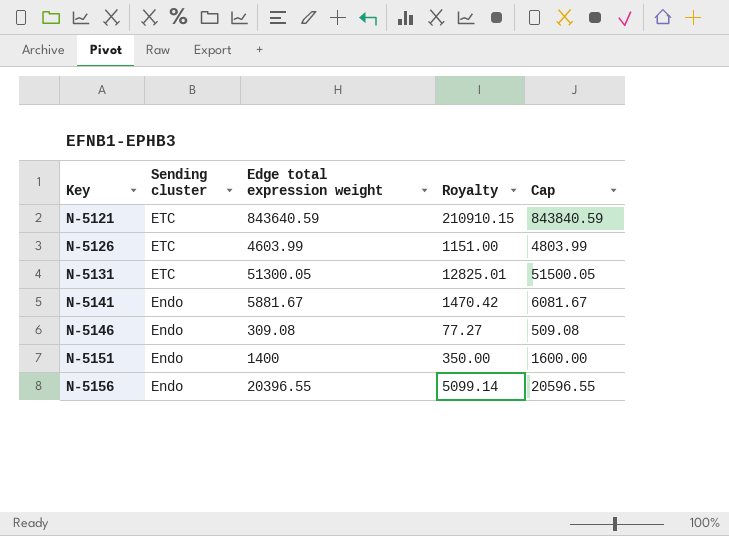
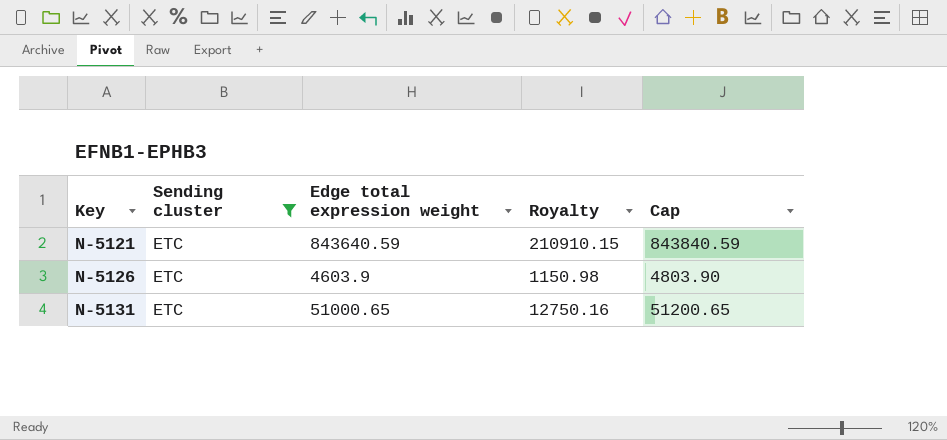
filter: none -> Sending cluster = ETC
N-5126 | Edge total expression weight: 4603.99 -> 4603.9
N-5126 | Royalty: 1151.00 -> 1150.98
N-5126 | Cap: 4803.99 -> 4803.90
N-5131 | Edge total expression weight: 51300.05 -> 51000.65
N-5131 | Royalty: 12825.01 -> 12750.16
N-5131 | Cap: 51500.05 -> 51200.65

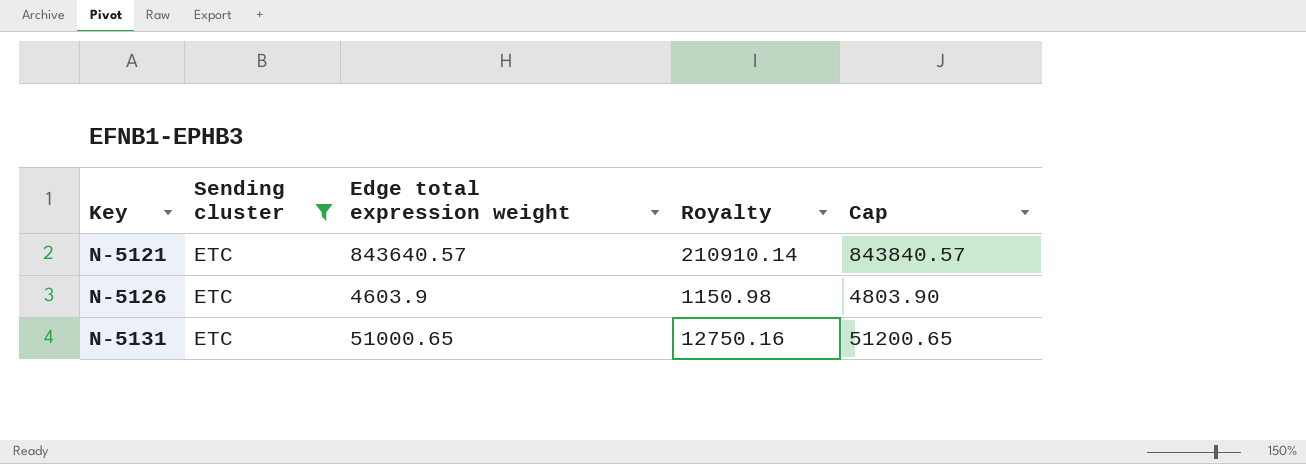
N-5121 | Edge total expression weight: 843640.59 -> 843640.57
N-5121 | Royalty: 210910.15 -> 210910.14
N-5121 | Cap: 843840.59 -> 843840.57

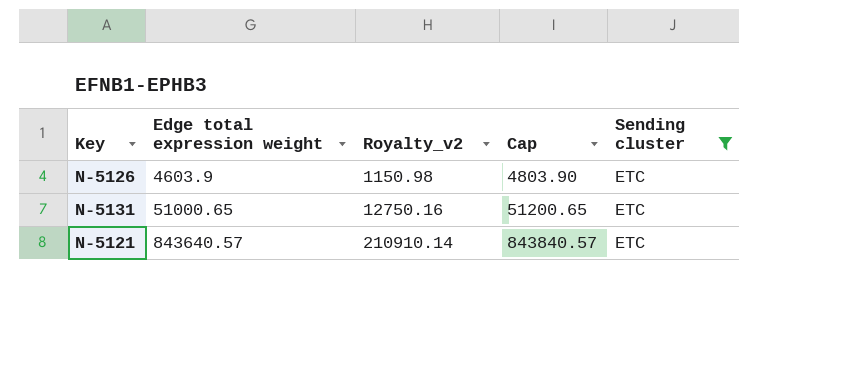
row order: Key ascending -> Edge total expression weight ascending
column name: Royalty -> Royalty_v2
column Sending cluster | position: 2 -> 5

